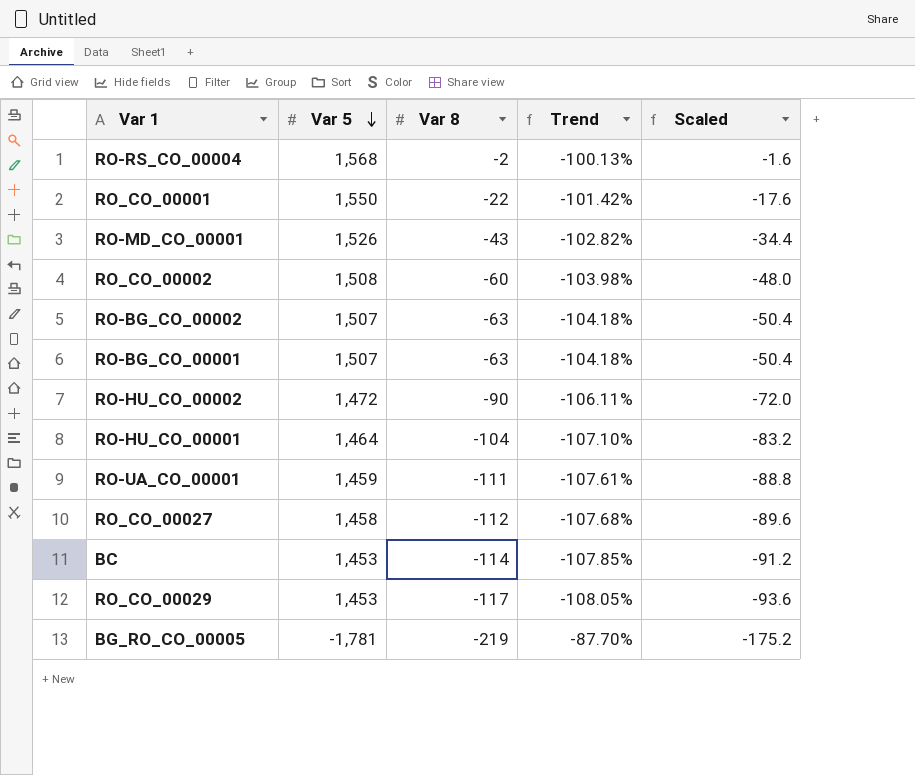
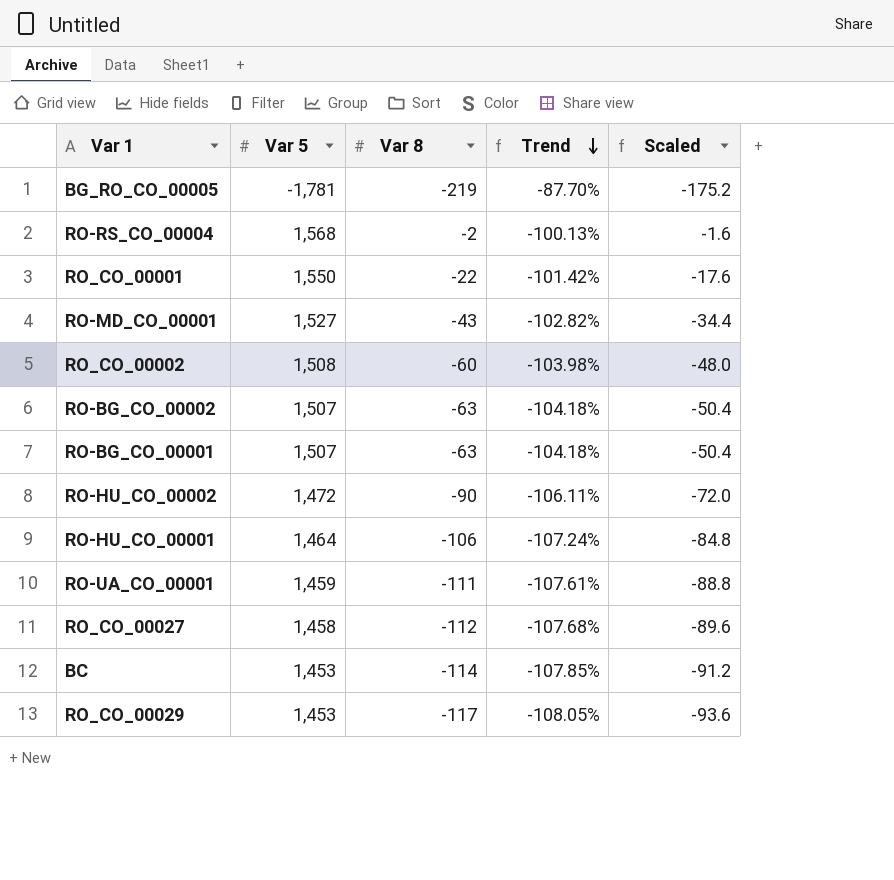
row order: Var 5 descending -> Trend descending
RO-MD_CO_00001 | Var 5: 1,526 -> 1,527
RO-HU_CO_00001 | Var 8: -104 -> -106
RO-HU_CO_00001 | Trend: -107.10% -> -107.24%
RO-HU_CO_00001 | Scaled: -83.2 -> -84.8

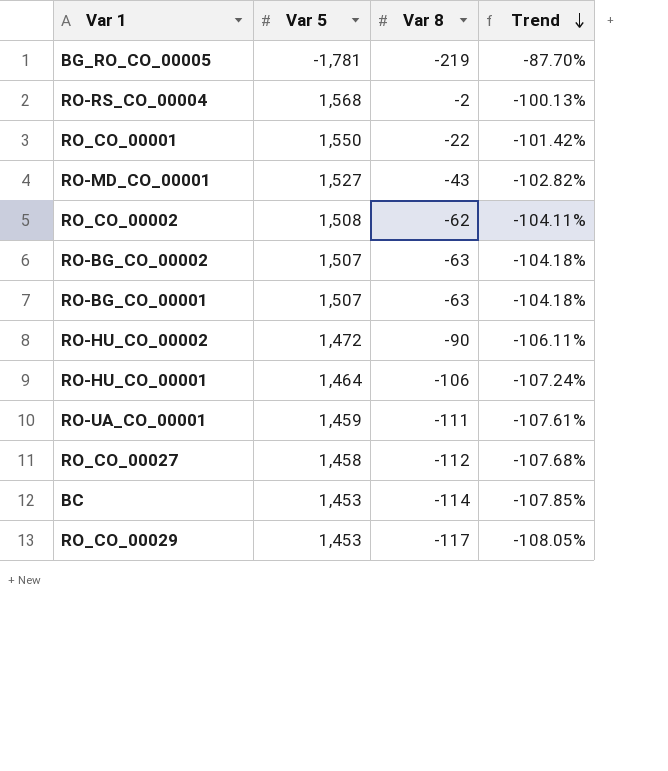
column Scaled | formula: [Var 8] * 0.8 -> none
RO_CO_00002 | Var 8: -60 -> -62
RO_CO_00002 | Trend: -103.98% -> -104.11%

